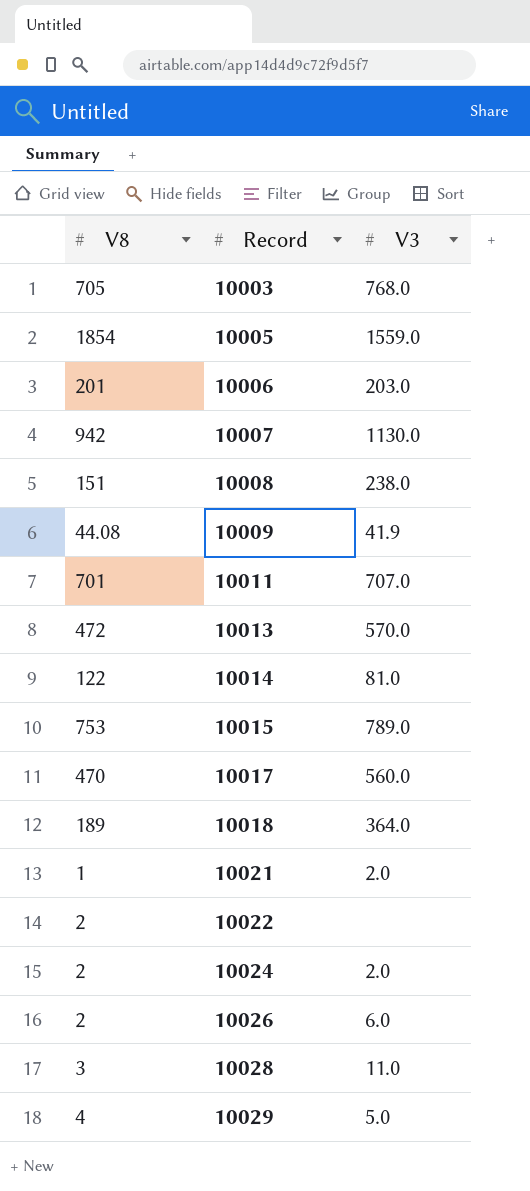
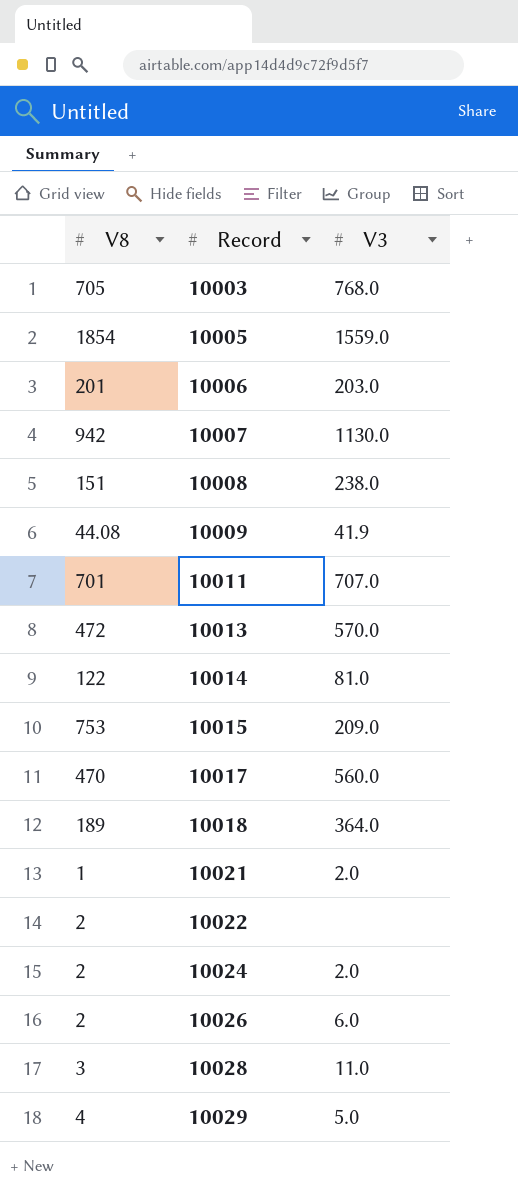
10015 | V3: 789.0 -> 209.0

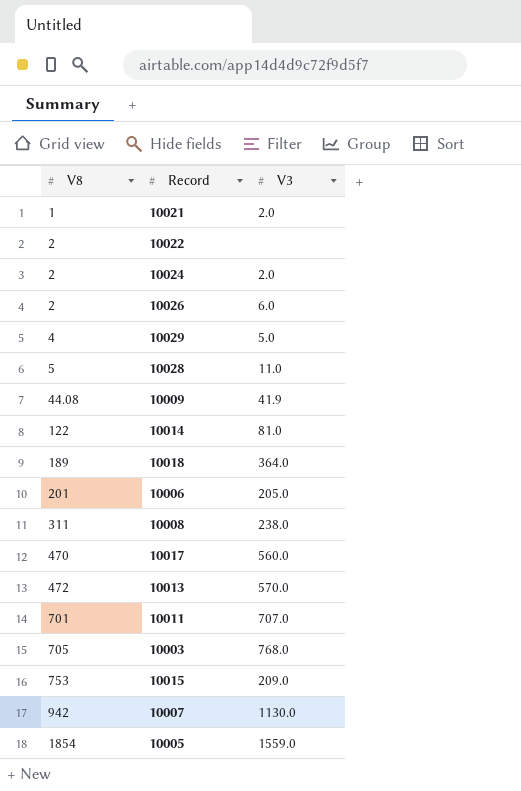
row order: Record ascending -> V8 ascending
10028 | V8: 3 -> 5
10006 | V3: 203.0 -> 205.0
10008 | V8: 151 -> 311

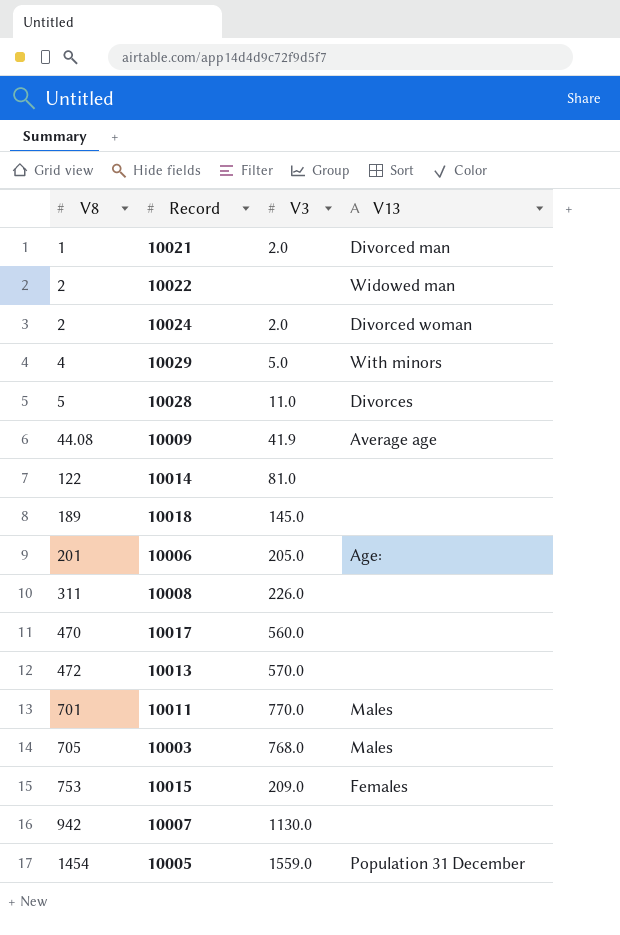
column V13 | position: none -> 4
row 10026: 2 | 6.0 -> none
10018 | V3: 364.0 -> 145.0
10008 | V3: 238.0 -> 226.0
10011 | V3: 707.0 -> 770.0
10005 | V8: 1854 -> 1454

